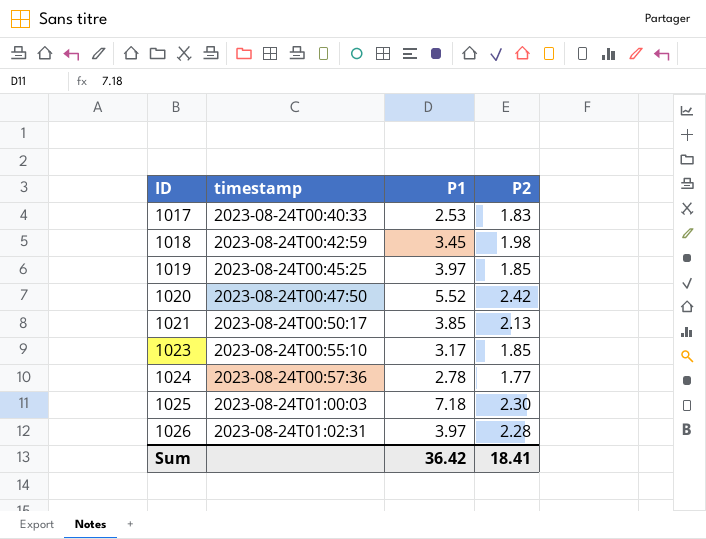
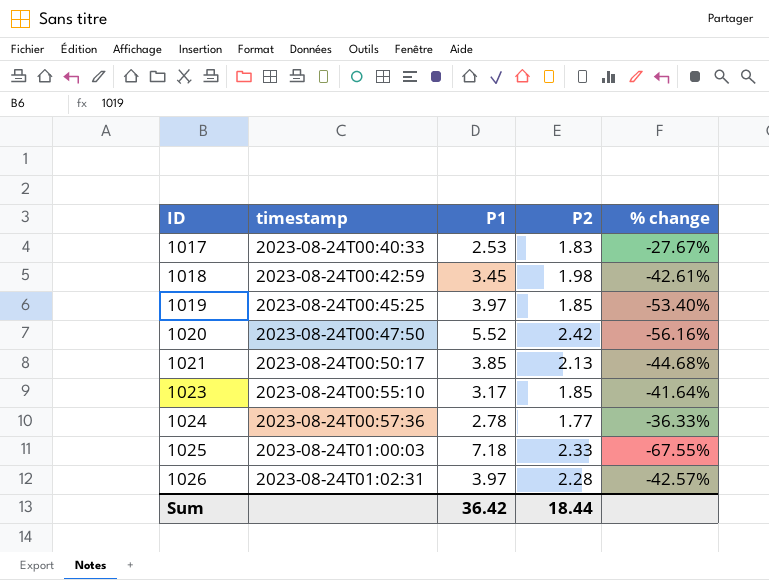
column % change | formula: none -> ([P2] - [P1]) / [P1]
1025 | P2: 2.30 -> 2.33
Sum | P2: 18.41 -> 18.44

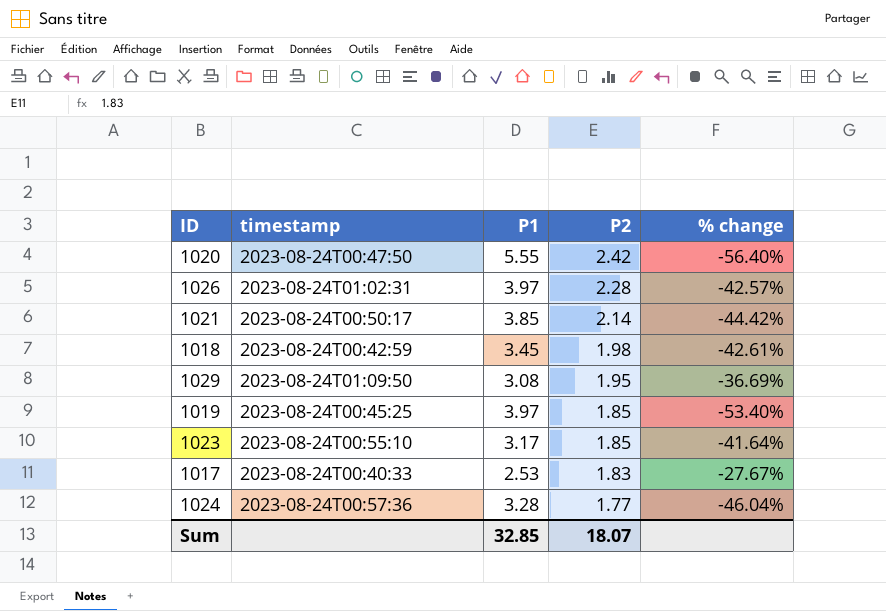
row order: ID ascending -> P2 descending
row 1025: 2023-08-24T01:00:03 | 7.18 | 2.33 | -67.55% -> none
1020 | P1: 5.52 -> 5.55
1020 | % change: -56.16% -> -56.40%
1021 | P2: 2.13 -> 2.14
1021 | % change: -44.68% -> -44.42%
row 1029: none -> 2023-08-24T01:09:50 | 3.08 | 1.95 | -36.69%
1024 | P1: 2.78 -> 3.28
1024 | % change: -36.33% -> -46.04%
Sum | P1: 36.42 -> 32.85
Sum | P2: 18.44 -> 18.07

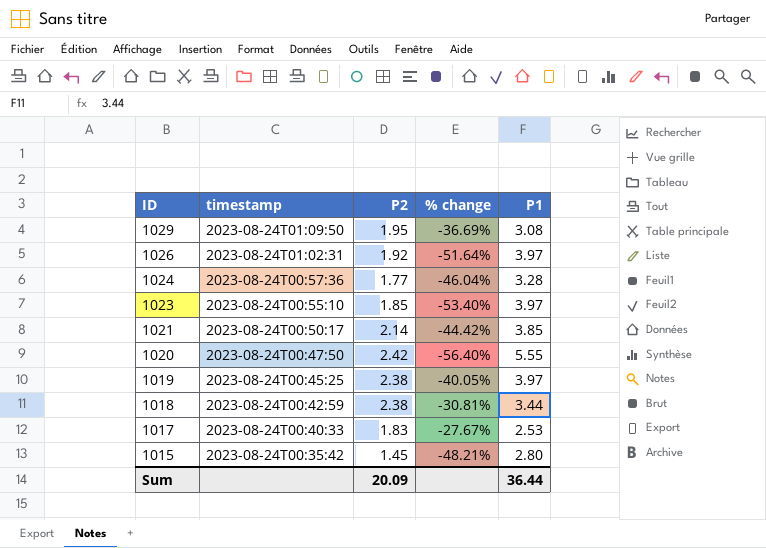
row order: P2 descending -> ID descending
column P1 | position: 3 -> 5
1026 | P2: 2.28 -> 1.92
1026 | % change: -42.57% -> -51.64%
1023 | % change: -41.64% -> -53.40%
1023 | P1: 3.17 -> 3.97
1019 | P2: 1.85 -> 2.38
1019 | % change: -53.40% -> -40.05%
1018 | P2: 1.98 -> 2.38
1018 | % change: -42.61% -> -30.81%
1018 | P1: 3.45 -> 3.44
row 1015: none -> 2023-08-24T00:35:42 | 1.45 | -48.21% | 2.80
Sum | P2: 18.07 -> 20.09
Sum | P1: 32.85 -> 36.44

